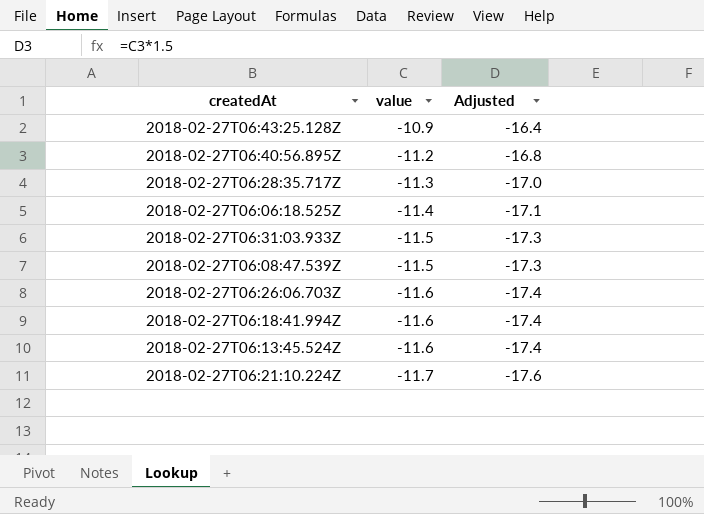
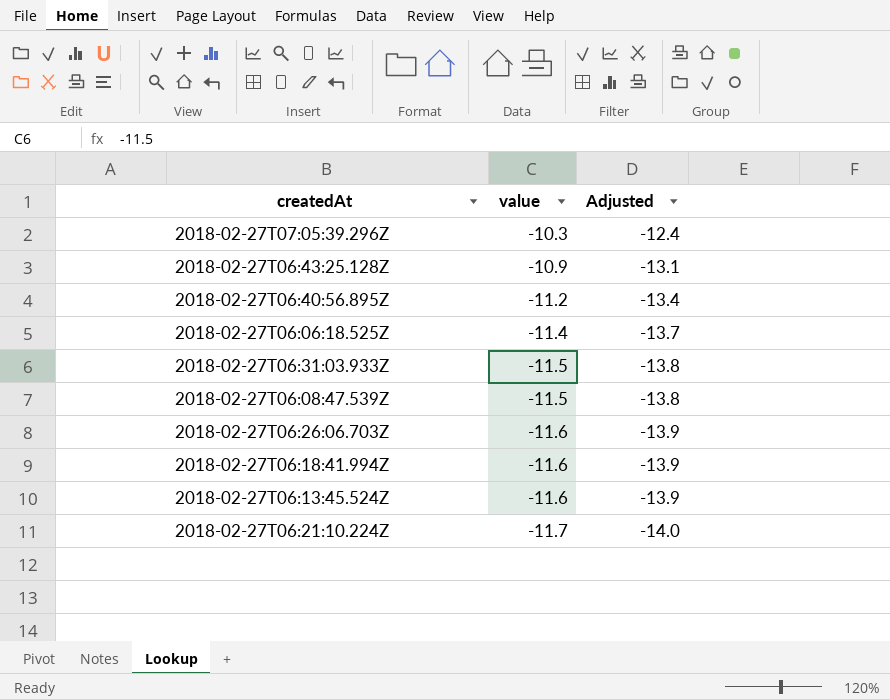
column Adjusted | formula: [value] * 1.5 -> [value] * 1.2
row 2018-02-27T06:28:35.717Z: -11.3 | -17.0 -> none
row 2018-02-27T07:05:39.296Z: none -> -10.3 | -12.4

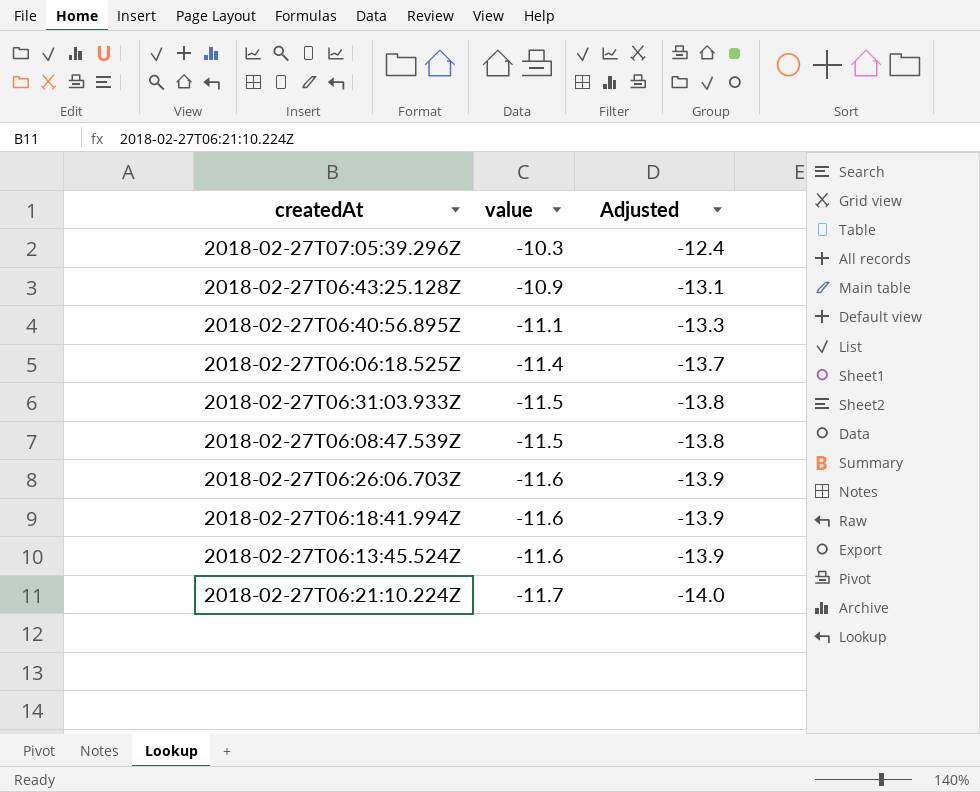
2018-02-27T06:40:56.895Z | value: -11.2 -> -11.1
2018-02-27T06:40:56.895Z | Adjusted: -13.4 -> -13.3

